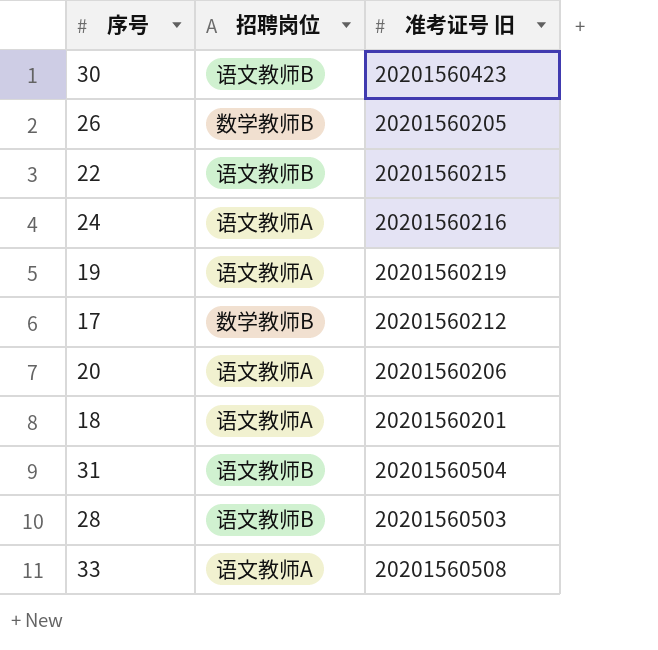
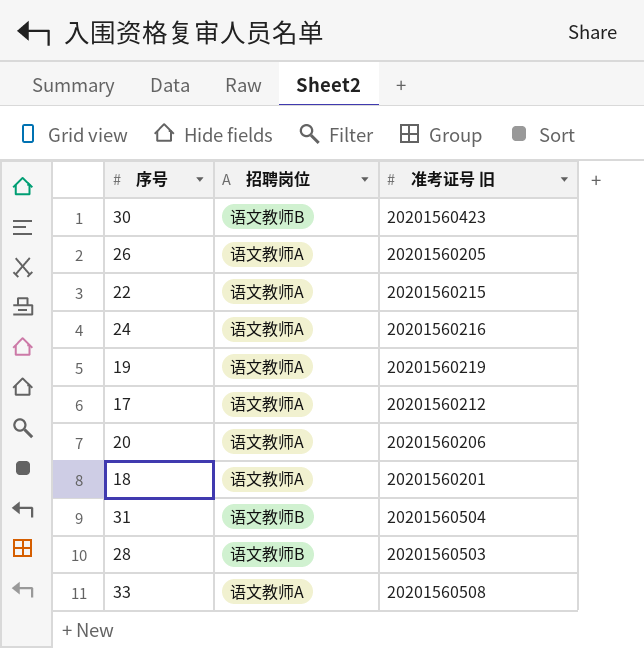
26 | 招聘岗位: 数学教师B -> 语文教师A
22 | 招聘岗位: 语文教师B -> 语文教师A
17 | 招聘岗位: 数学教师B -> 语文教师A

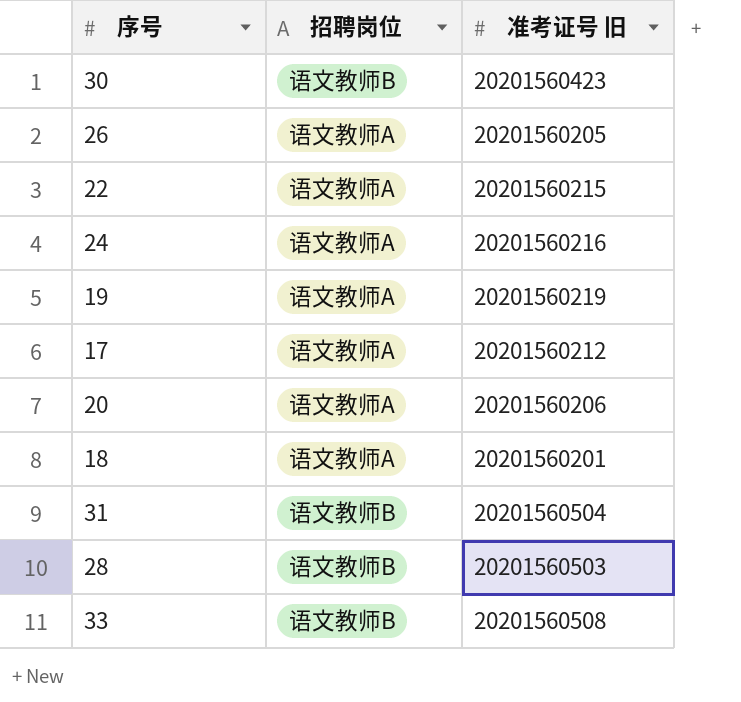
33 | 招聘岗位: 语文教师A -> 语文教师B

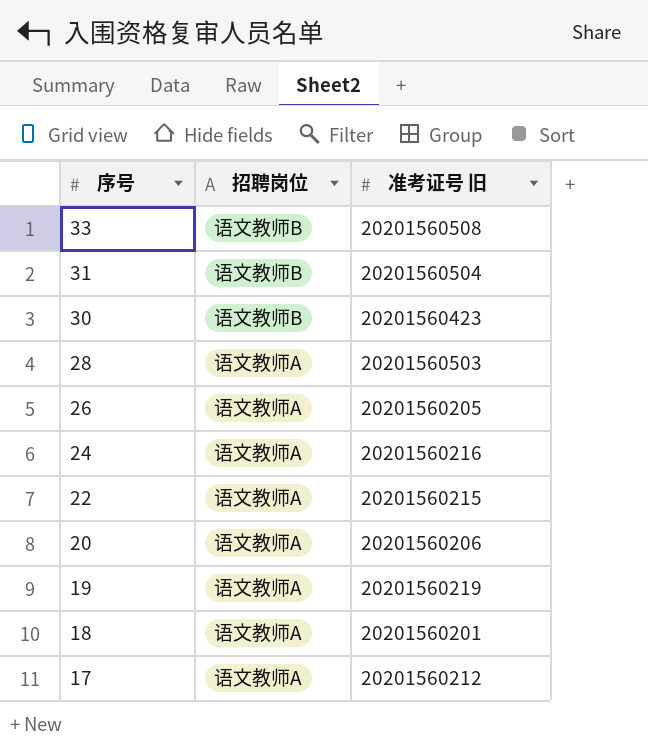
row order: none -> 序号 descending
28 | 招聘岗位: 语文教师B -> 语文教师A

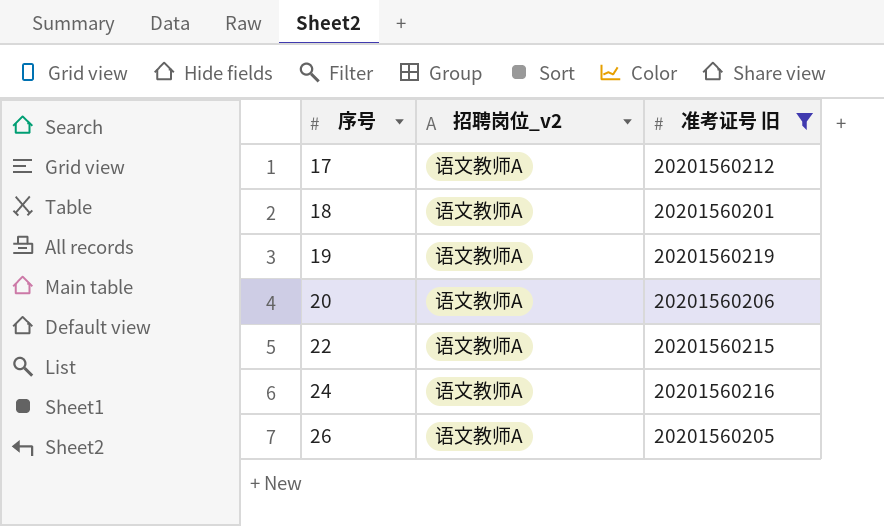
filter: none -> 准考证号 旧 <= 20201560219
row order: 序号 descending -> 序号 ascending
column name: 招聘岗位 -> 招聘岗位_v2

